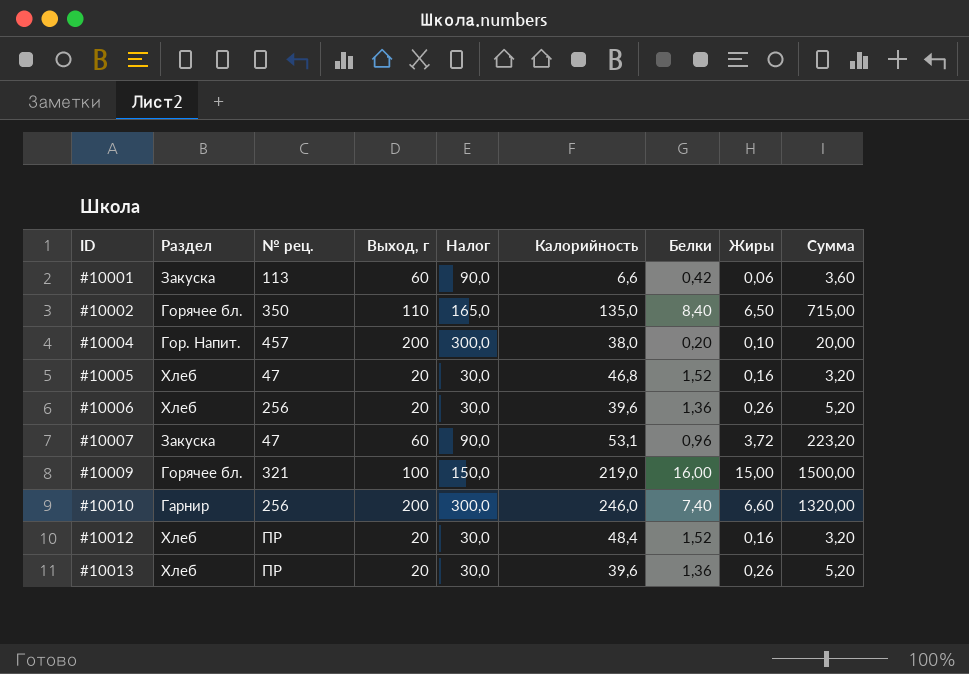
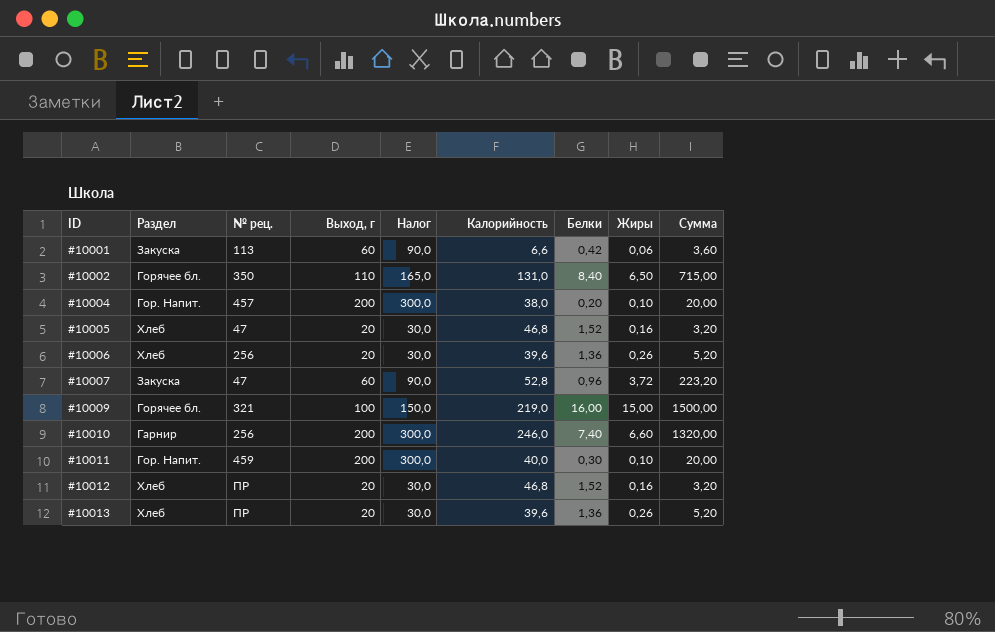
#10002 | Калорийность: 135,0 -> 131,0
#10007 | Калорийность: 53,1 -> 52,8
row #10011: none -> Гор. Напит. | 459 | 200 | 300,0 | 40,0 | 0,30 | 0,10 | 20,00
#10012 | Калорийность: 48,4 -> 46,8

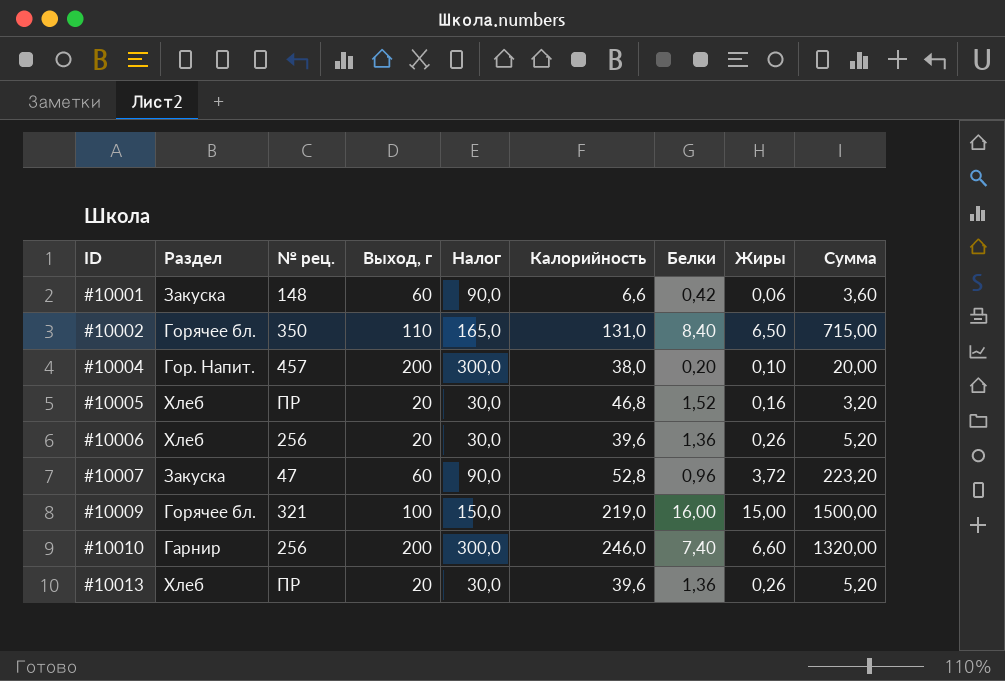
row #10011: Гор. Напит. | 459 | 200 | 300,0 | 40,0 | 0,30 | 0,10 | 20,00 -> none
row #10012: Хлеб | ПР | 20 | 30,0 | 46,8 | 1,52 | 0,16 | 3,20 -> none
#10001 | № рец.: 113 -> 148
#10005 | № рец.: 47 -> ПР

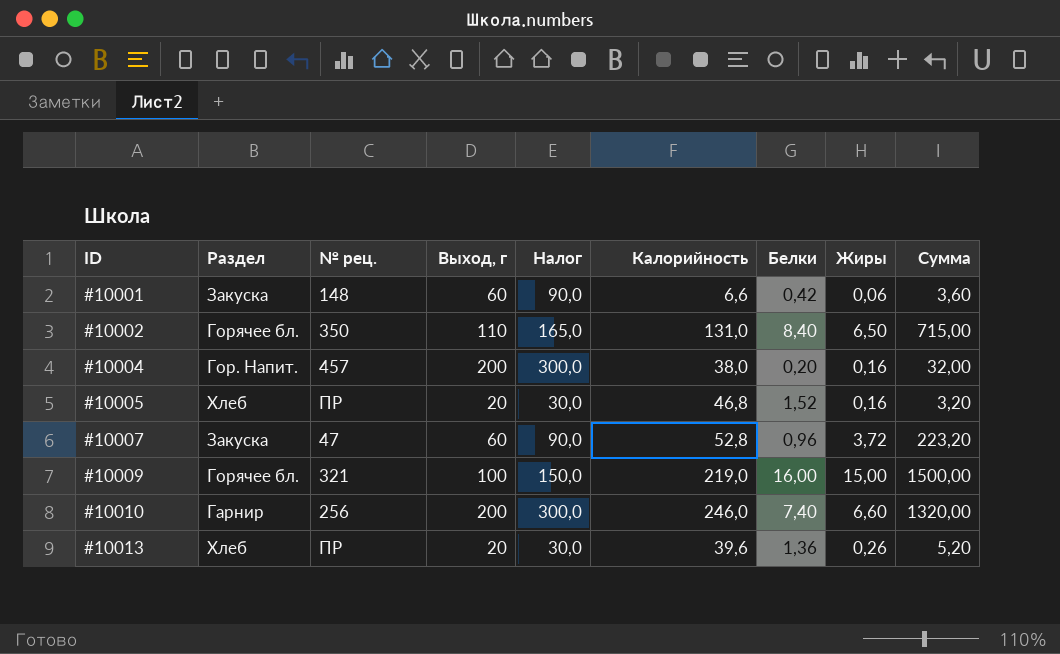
row #10006: Хлеб | 256 | 20 | 30,0 | 39,6 | 1,36 | 0,26 | 5,20 -> none
#10004 | Жиры: 0,10 -> 0,16
#10004 | Сумма: 20,00 -> 32,00

